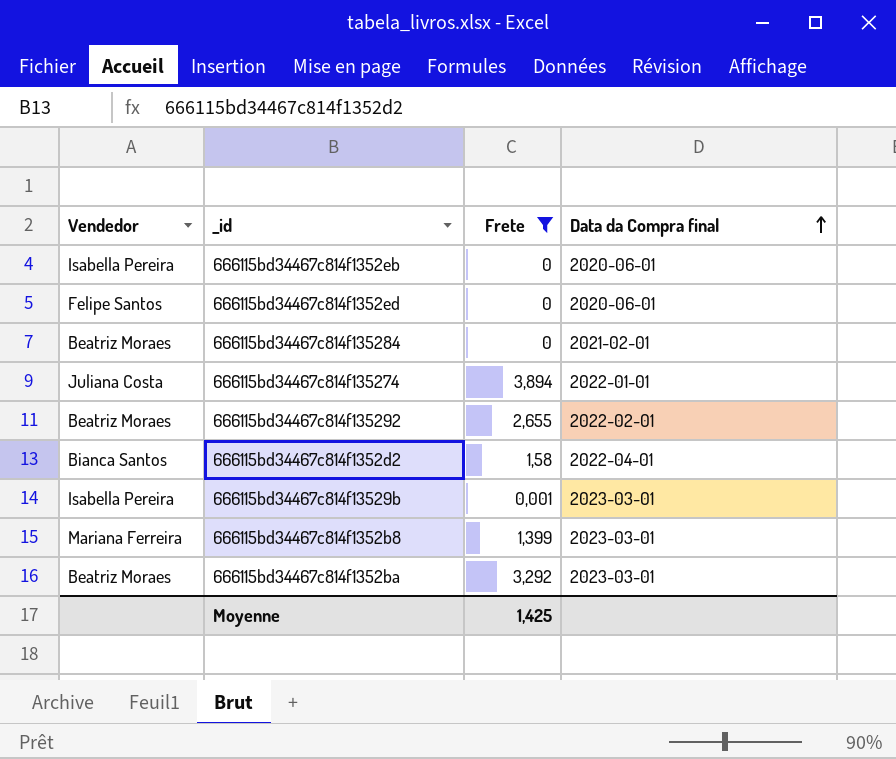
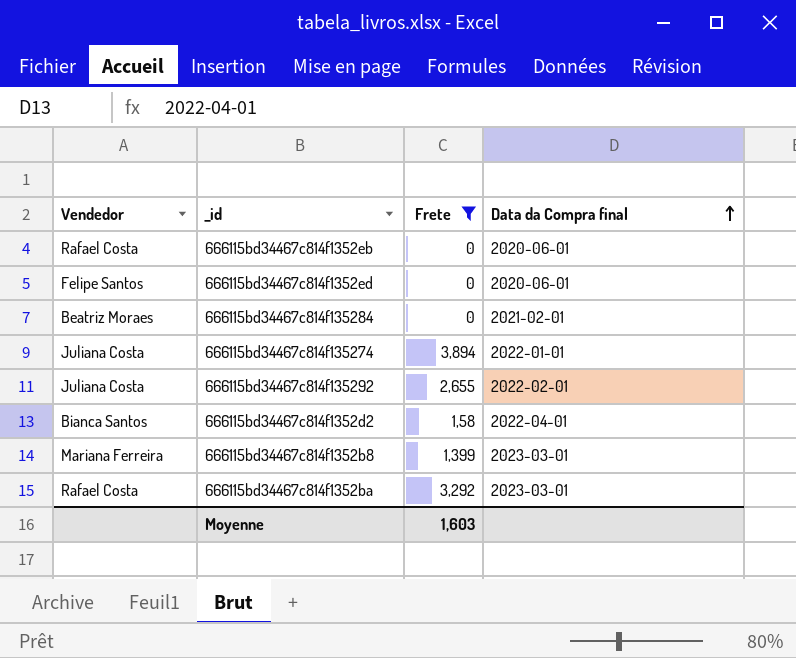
row 666115bd34467c814f13529b: Isabella Pereira | 0,001 | 2023-03-01 -> none
666115bd34467c814f1352eb | Vendedor: Isabella Pereira -> Rafael Costa
666115bd34467c814f135292 | Vendedor: Beatriz Moraes -> Juliana Costa
666115bd34467c814f1352ba | Vendedor: Beatriz Moraes -> Rafael Costa
Moyenne | Frete: 1,425 -> 1,603

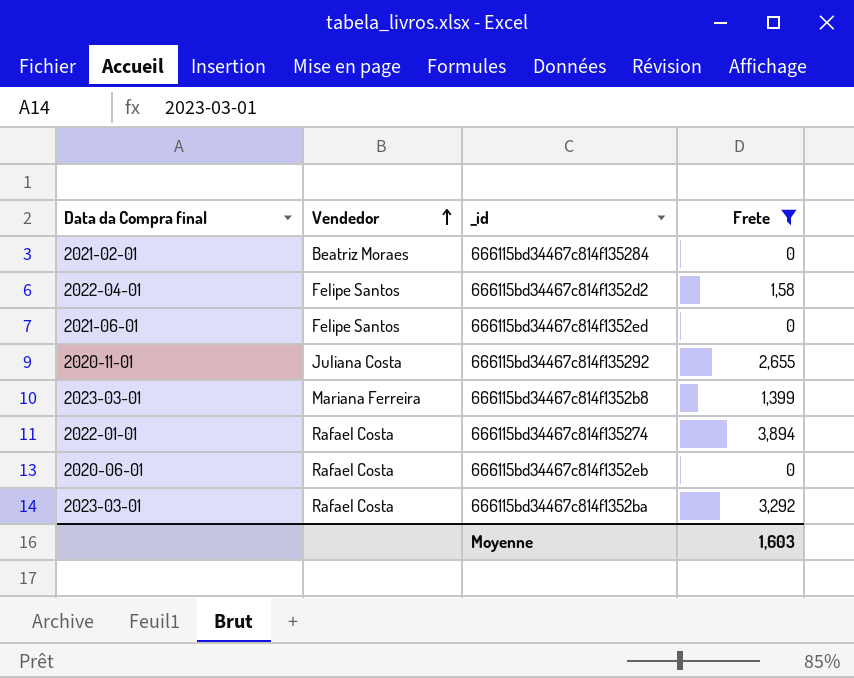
row order: Data da Compra final ascending -> Vendedor ascending
column Data da Compra final | position: 4 -> 1
666115bd34467c814f1352d2 | Vendedor: Bianca Santos -> Felipe Santos
666115bd34467c814f1352ed | Data da Compra final: 2020-06-01 -> 2021-06-01
666115bd34467c814f135292 | Data da Compra final: 2022-02-01 -> 2020-11-01
666115bd34467c814f135274 | Vendedor: Juliana Costa -> Rafael Costa

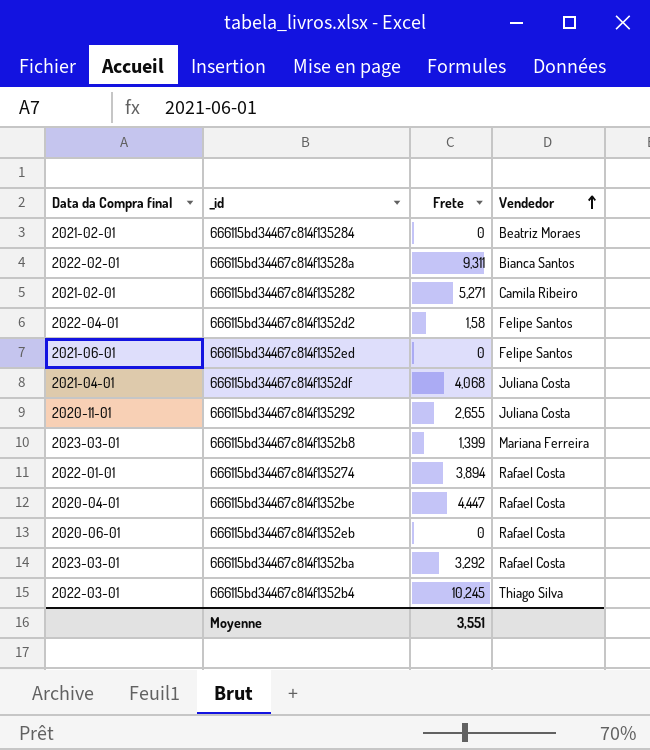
filter: Frete <= 3,894 -> none
column Vendedor | position: 2 -> 4
Moyenne | Frete: 1,603 -> 3,551

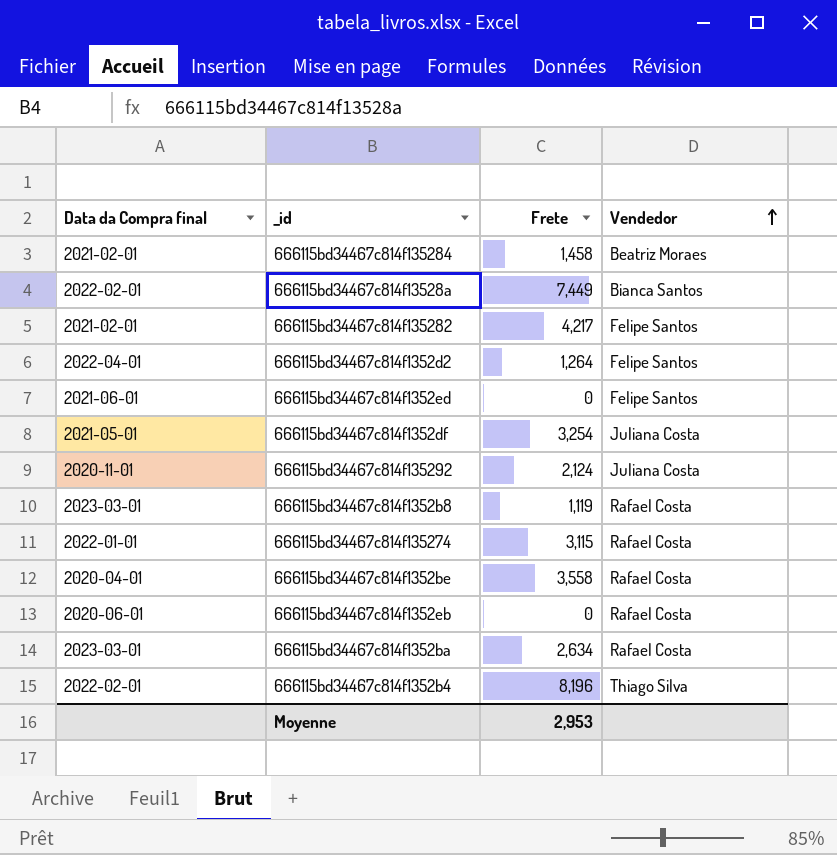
666115bd34467c814f135284 | Frete: 0 -> 1,458
666115bd34467c814f13528a | Frete: 9,311 -> 7,449
666115bd34467c814f135282 | Frete: 5,271 -> 4,217
666115bd34467c814f135282 | Vendedor: Camila Ribeiro -> Felipe Santos
666115bd34467c814f1352d2 | Frete: 1,58 -> 1,264
666115bd34467c814f1352df | Data da Compra final: 2021-04-01 -> 2021-05-01
666115bd34467c814f1352df | Frete: 4,068 -> 3,254
666115bd34467c814f135292 | Frete: 2,655 -> 2,124
666115bd34467c814f1352b8 | Frete: 1,399 -> 1,119
666115bd34467c814f1352b8 | Vendedor: Mariana Ferreira -> Rafael Costa
666115bd34467c814f135274 | Frete: 3,894 -> 3,115
666115bd34467c814f1352be | Frete: 4,447 -> 3,558
666115bd34467c814f1352ba | Frete: 3,292 -> 2,634
666115bd34467c814f1352b4 | Data da Compra final: 2022-03-01 -> 2022-02-01
666115bd34467c814f1352b4 | Frete: 10,245 -> 8,196
Moyenne | Frete: 3,551 -> 2,953

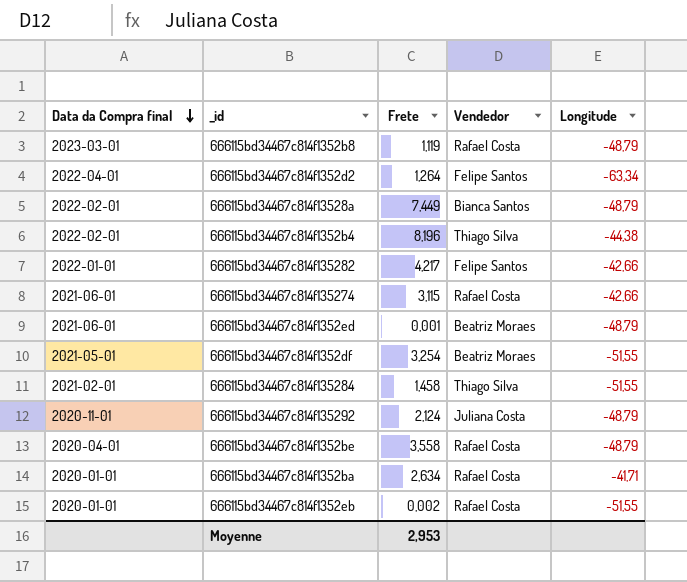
row order: Vendedor ascending -> Data da Compra final descending
column Longitude | position: none -> 5
666115bd34467c814f135282 | Data da Compra final: 2021-02-01 -> 2022-01-01
666115bd34467c814f135274 | Data da Compra final: 2022-01-01 -> 2021-06-01
666115bd34467c814f1352ed | Frete: 0 -> 0,001
666115bd34467c814f1352ed | Vendedor: Felipe Santos -> Beatriz Moraes
666115bd34467c814f1352df | Vendedor: Juliana Costa -> Beatriz Moraes
666115bd34467c814f135284 | Vendedor: Beatriz Moraes -> Thiago Silva
666115bd34467c814f1352ba | Data da Compra final: 2023-03-01 -> 2020-01-01
666115bd34467c814f1352eb | Data da Compra final: 2020-06-01 -> 2020-01-01
666115bd34467c814f1352eb | Frete: 0 -> 0,002

